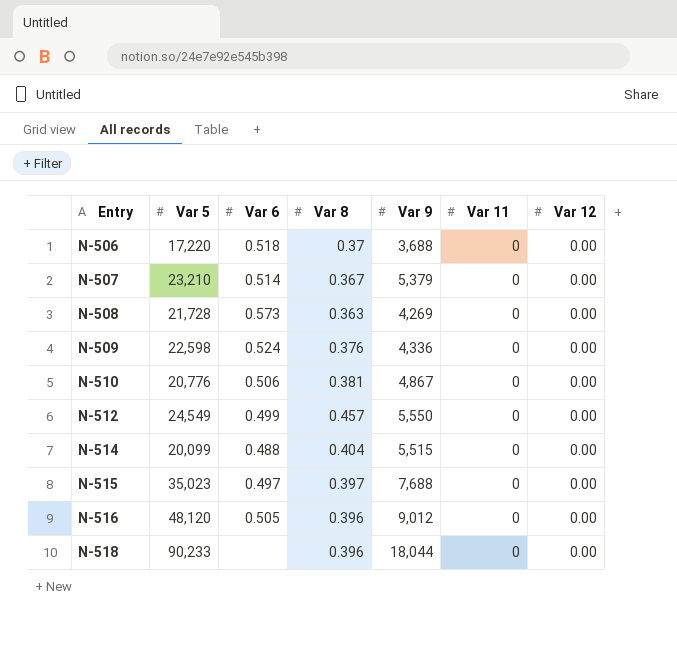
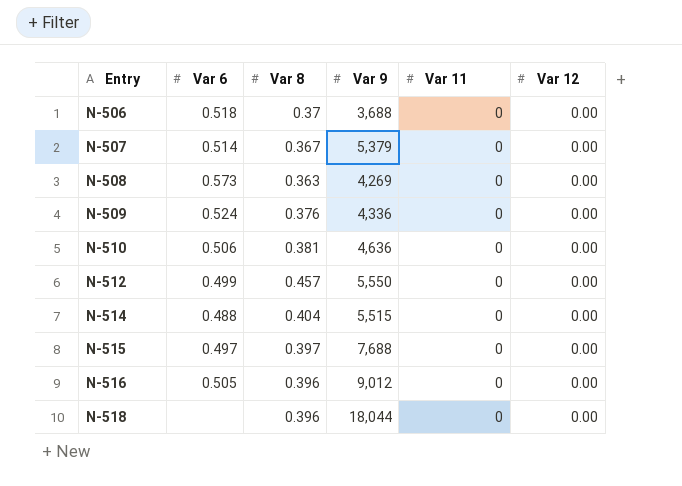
column Var 5 | position: 2 -> none
N-510 | Var 9: 4,867 -> 4,636

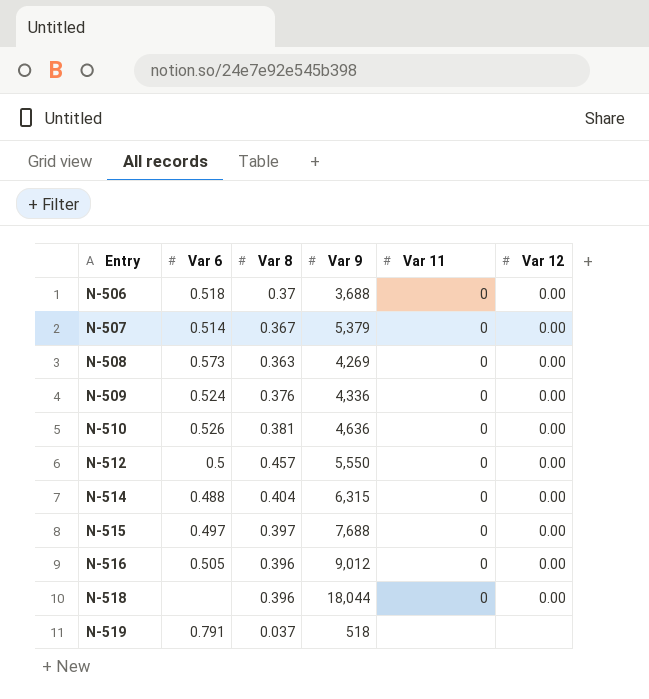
N-510 | Var 6: 0.506 -> 0.526
N-512 | Var 6: 0.499 -> 0.5
N-514 | Var 9: 5,515 -> 6,315
row N-519: none -> 0.791 | 0.037 | 518 | none | none

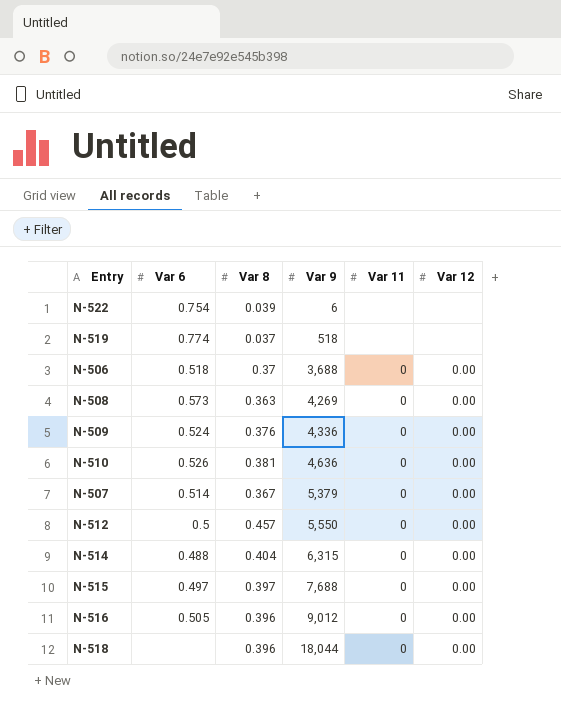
row order: Entry ascending -> Var 9 ascending
row N-522: none -> 0.754 | 0.039 | 6 | none | none
N-519 | Var 6: 0.791 -> 0.774

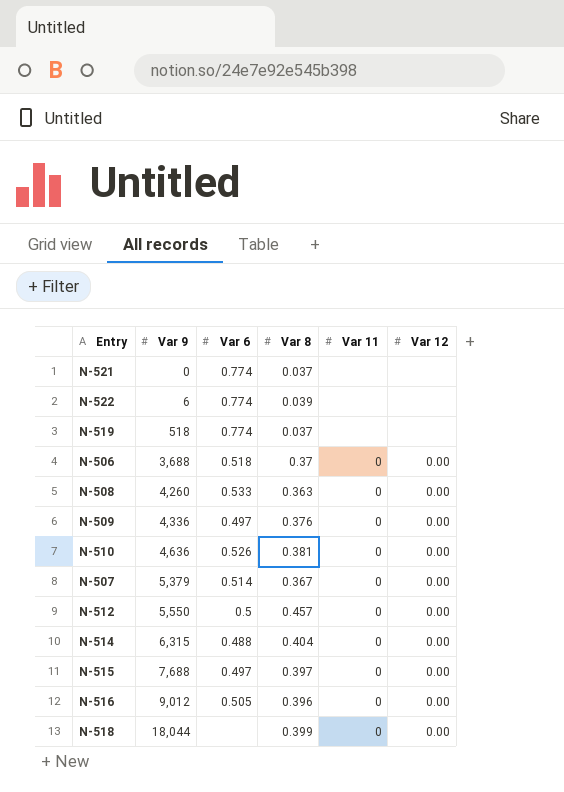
column Var 9 | position: 4 -> 2
row N-521: none -> 0 | 0.774 | 0.037 | none | none
N-522 | Var 6: 0.754 -> 0.774
N-508 | Var 9: 4,269 -> 4,260
N-508 | Var 6: 0.573 -> 0.533
N-509 | Var 6: 0.524 -> 0.497
N-518 | Var 8: 0.396 -> 0.399

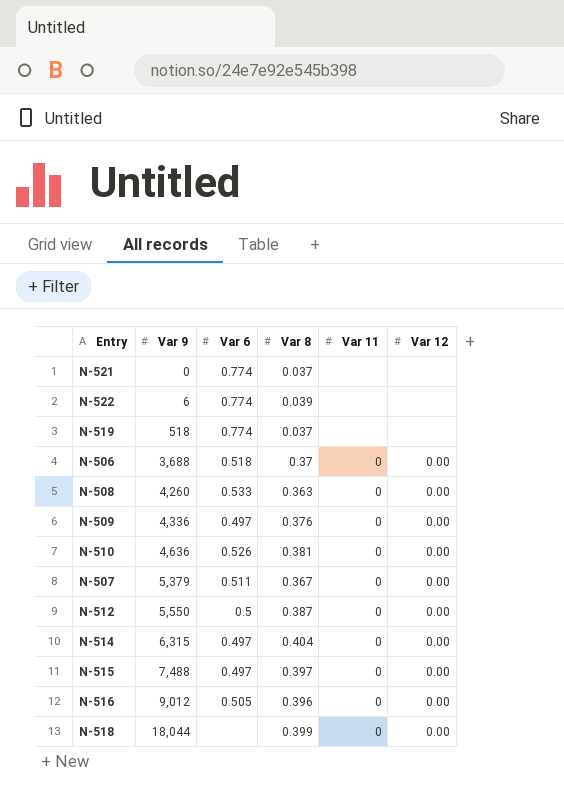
N-507 | Var 6: 0.514 -> 0.511
N-512 | Var 8: 0.457 -> 0.387
N-514 | Var 6: 0.488 -> 0.497
N-515 | Var 9: 7,688 -> 7,488

